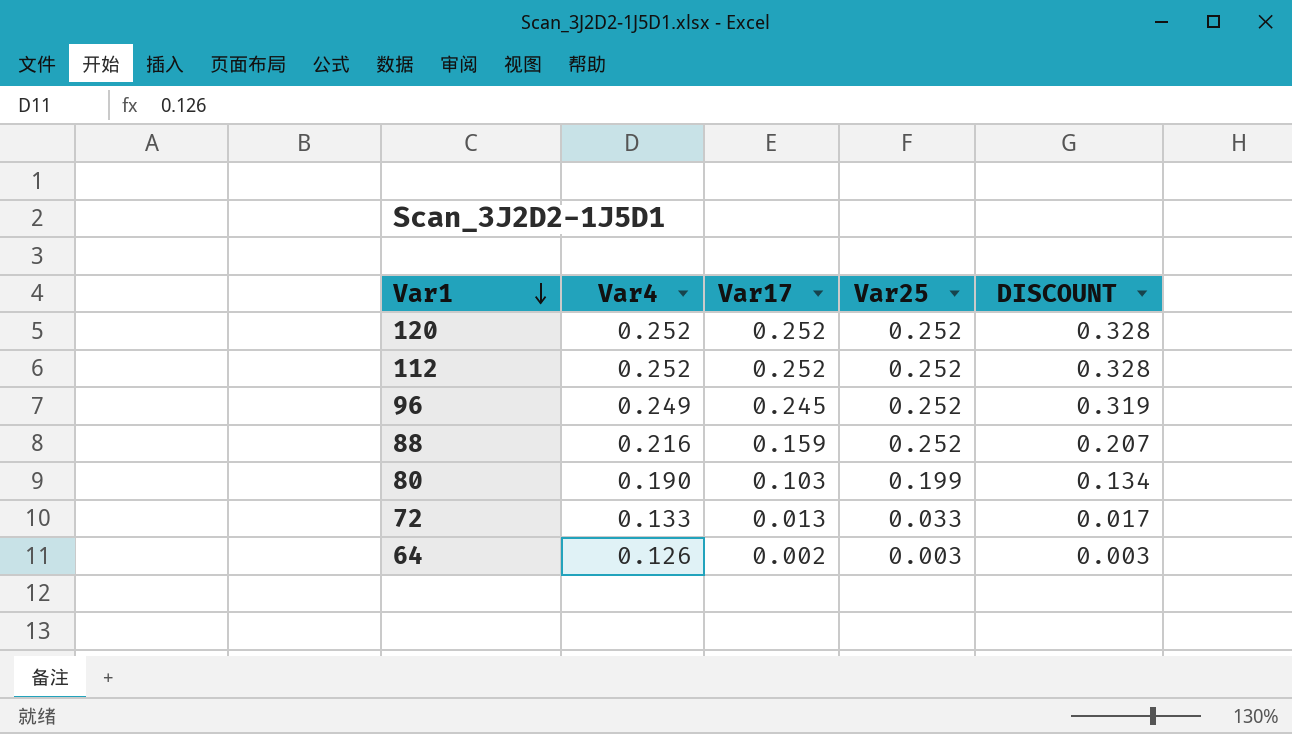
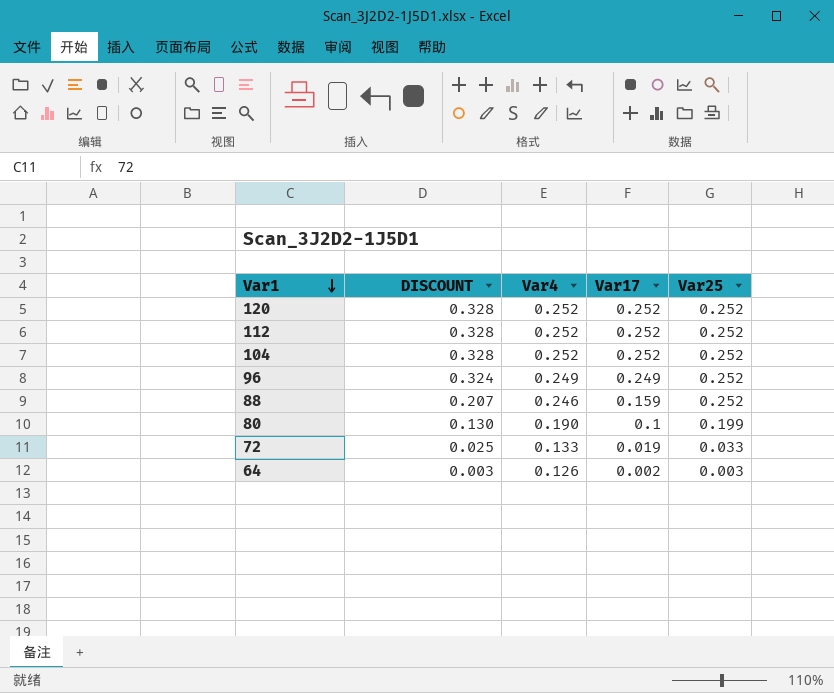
column DISCOUNT | position: 5 -> 2
row 104: none -> 0.328 | 0.252 | 0.252 | 0.252
96 | DISCOUNT: 0.319 -> 0.324
96 | Var17: 0.245 -> 0.249
88 | Var4: 0.216 -> 0.246
80 | DISCOUNT: 0.134 -> 0.130
80 | Var17: 0.103 -> 0.1
72 | DISCOUNT: 0.017 -> 0.025
72 | Var17: 0.013 -> 0.019

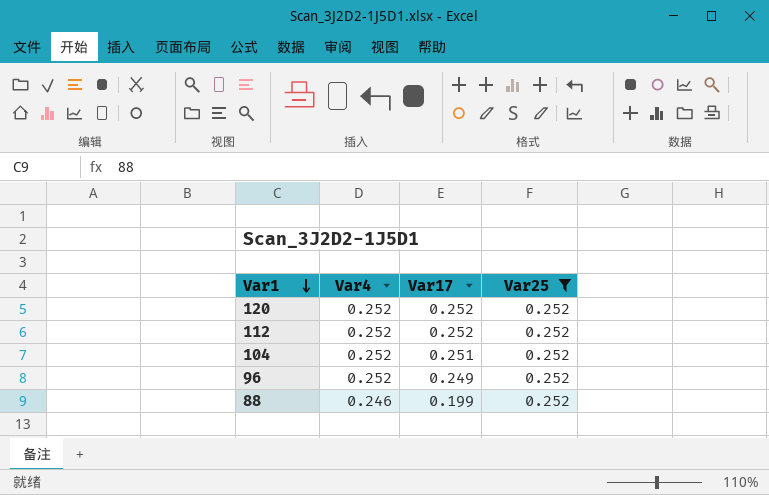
filter: none -> Var25 = 0.252
column DISCOUNT | formula: [Var17] * 1.3 -> none
104 | Var17: 0.252 -> 0.251
96 | Var4: 0.249 -> 0.252
88 | Var17: 0.159 -> 0.199

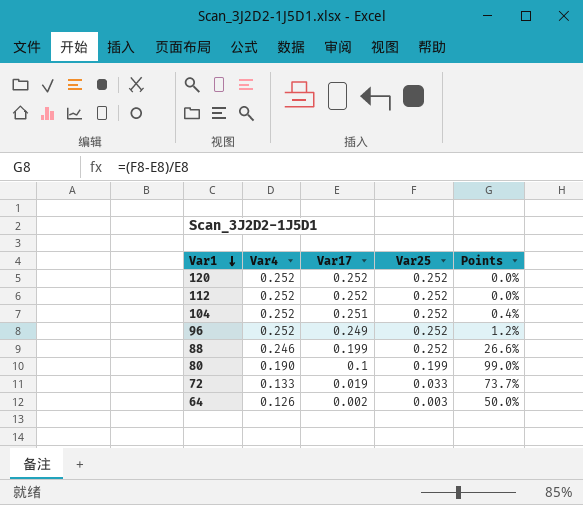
filter: Var25 = 0.252 -> none
column Points | formula: none -> ([Var25] - [Var17]) / [Var17]

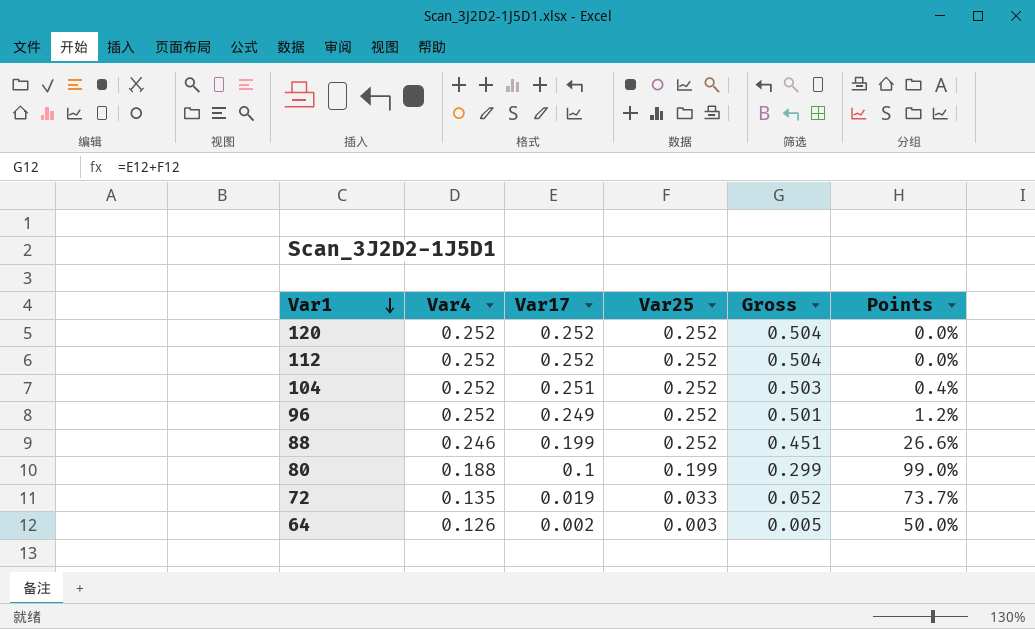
column Gross | formula: none -> [Var17] + [Var25]
80 | Var4: 0.190 -> 0.188
72 | Var4: 0.133 -> 0.135

